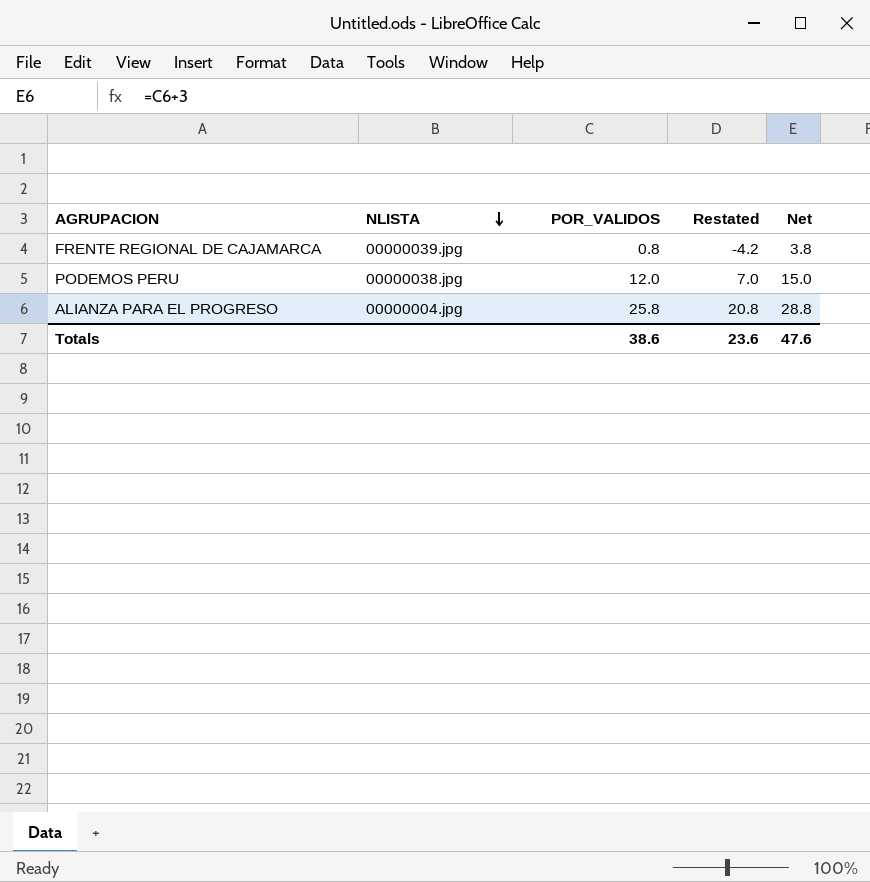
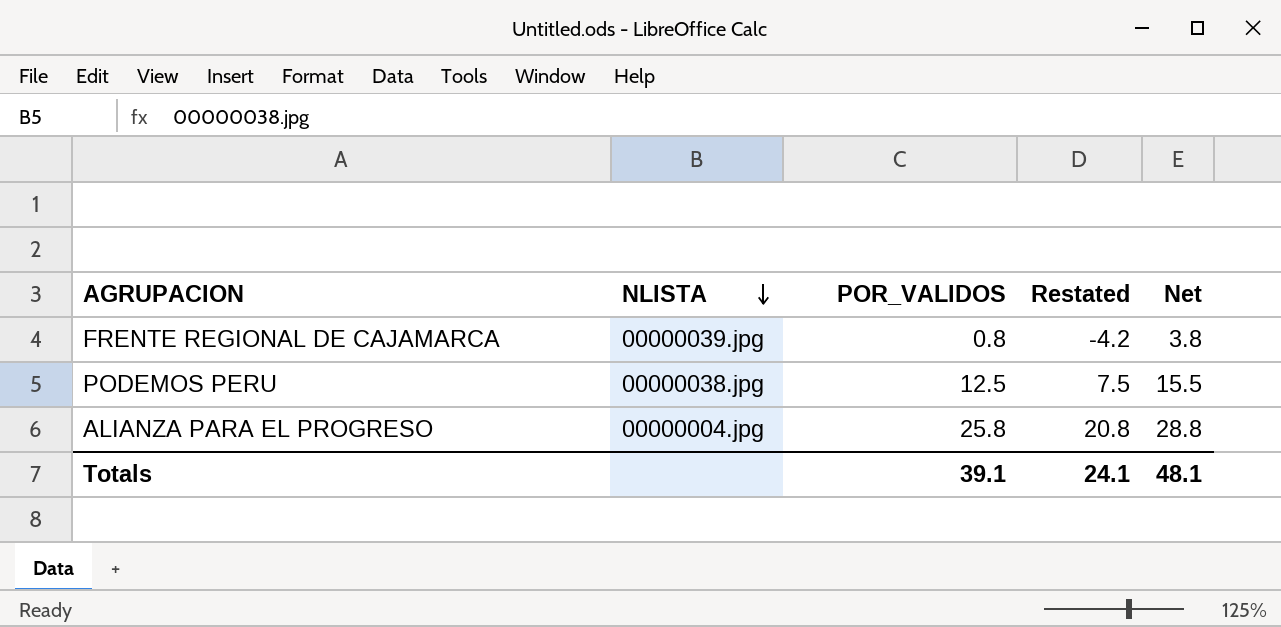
PODEMOS PERU | POR_VALIDOS: 12.0 -> 12.5
PODEMOS PERU | Restated: 7.0 -> 7.5
PODEMOS PERU | Net: 15.0 -> 15.5
Totals | POR_VALIDOS: 38.6 -> 39.1
Totals | Restated: 23.6 -> 24.1
Totals | Net: 47.6 -> 48.1

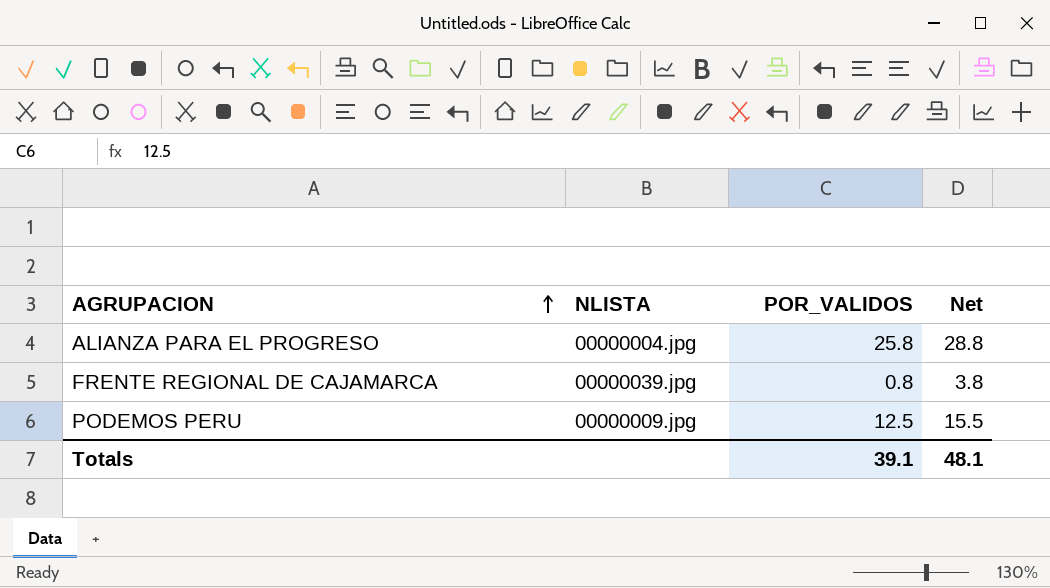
row order: NLISTA descending -> AGRUPACION ascending
column Restated | formula: [POR_VALIDOS] - 5 -> none
PODEMOS PERU | NLISTA: 00000038.jpg -> 00000009.jpg

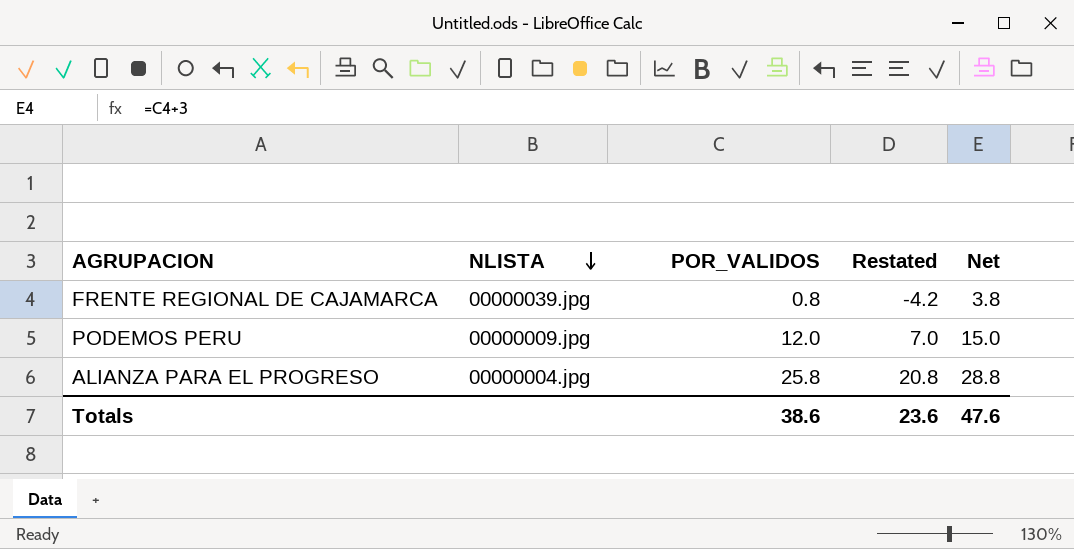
row order: AGRUPACION ascending -> NLISTA descending
column Restated | formula: none -> [POR_VALIDOS] - 5
PODEMOS PERU | POR_VALIDOS: 12.5 -> 12.0
PODEMOS PERU | Net: 15.5 -> 15.0
Totals | POR_VALIDOS: 39.1 -> 38.6
Totals | Net: 48.1 -> 47.6

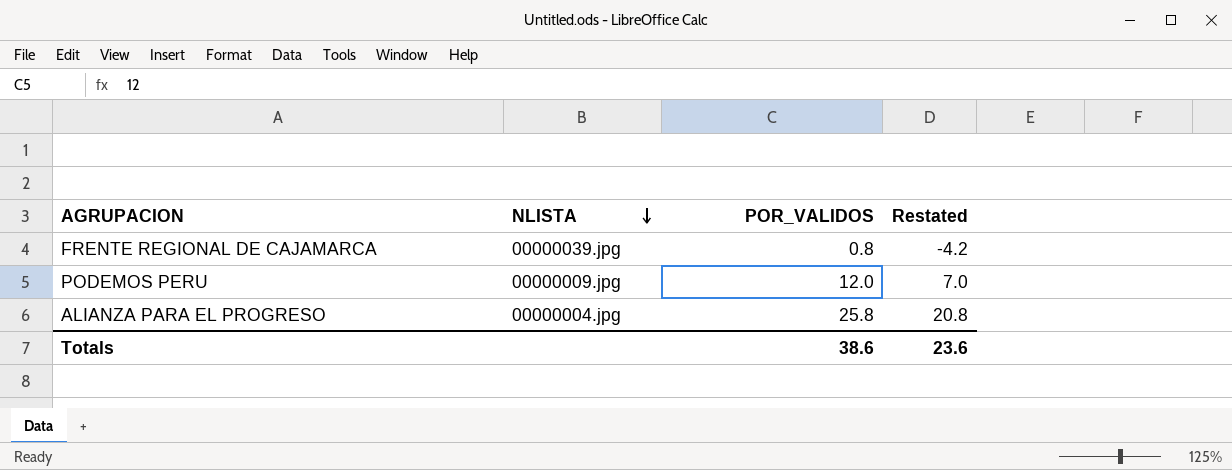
column Net | formula: [POR_VALIDOS] + 3 -> none

